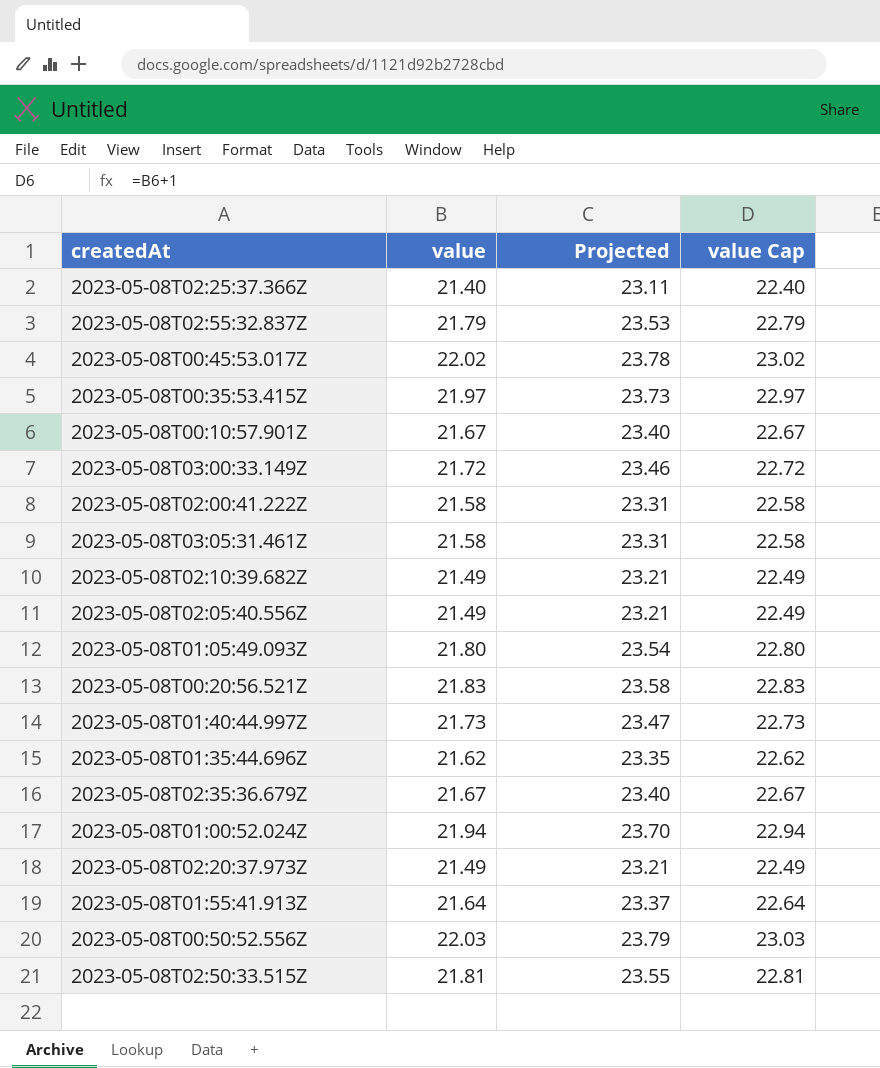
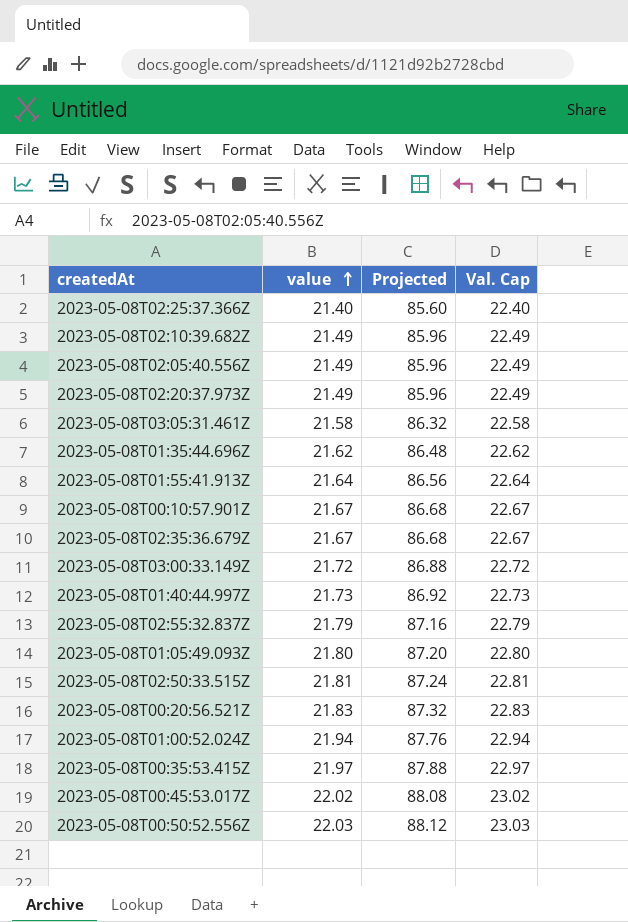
row order: none -> value ascending
column Projected | formula: [value] * 1.08 -> [value] * 4
column name: value Cap -> Val. Cap
row 2023-05-08T02:00:41.222Z: 21.58 | 23.31 | 22.58 -> none

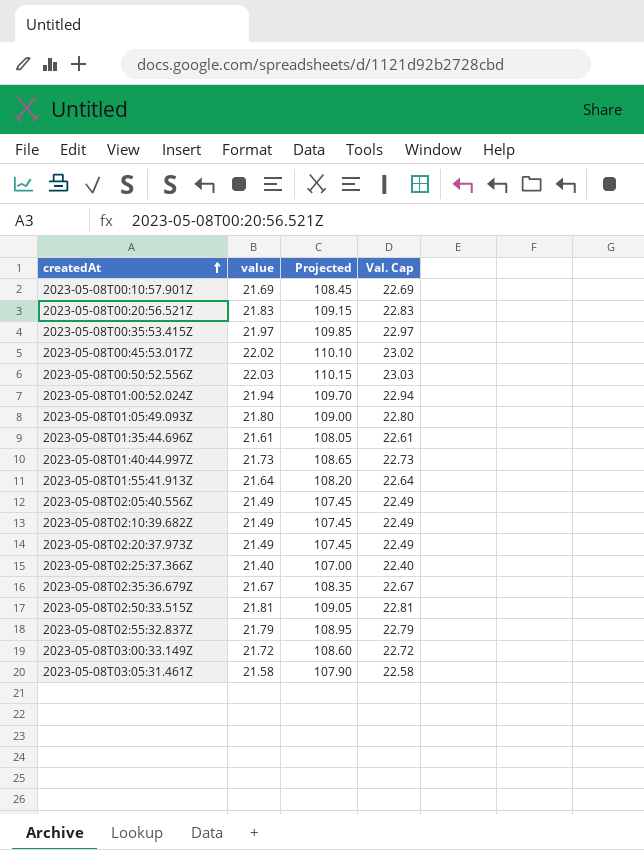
row order: value ascending -> createdAt ascending
column Projected | formula: [value] * 4 -> [value] * 5
2023-05-08T00:10:57.901Z | value: 21.67 -> 21.69
2023-05-08T00:10:57.901Z | Val. Cap: 22.67 -> 22.69
2023-05-08T01:35:44.696Z | value: 21.62 -> 21.61
2023-05-08T01:35:44.696Z | Val. Cap: 22.62 -> 22.61

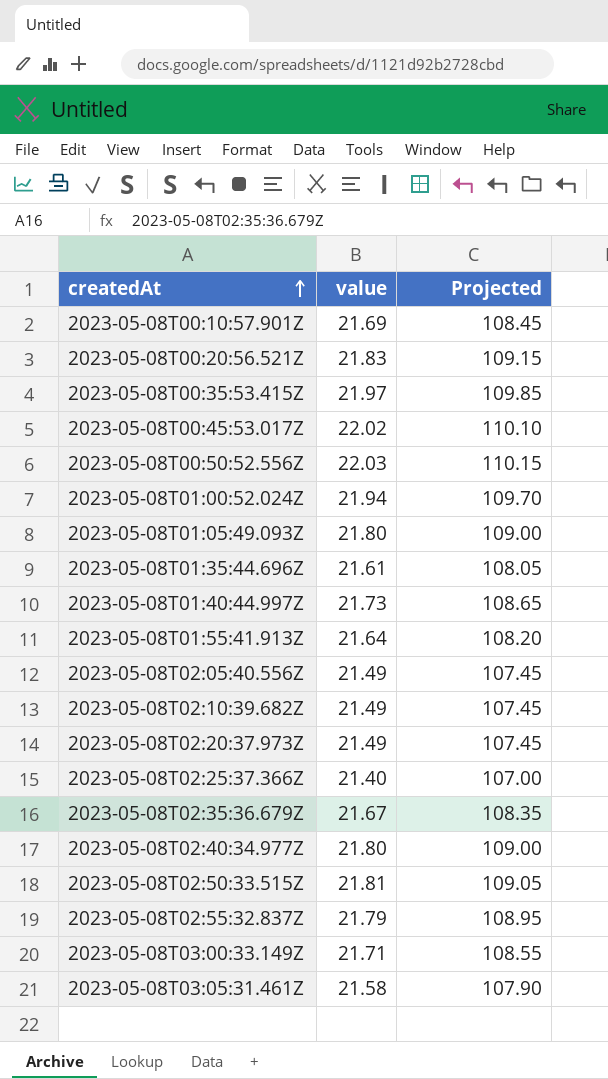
column Val. Cap | formula: [value] + 1 -> none
row 2023-05-08T02:40:34.977Z: none -> 21.80 | 109.00
2023-05-08T03:00:33.149Z | value: 21.72 -> 21.71
2023-05-08T03:00:33.149Z | Projected: 108.60 -> 108.55

